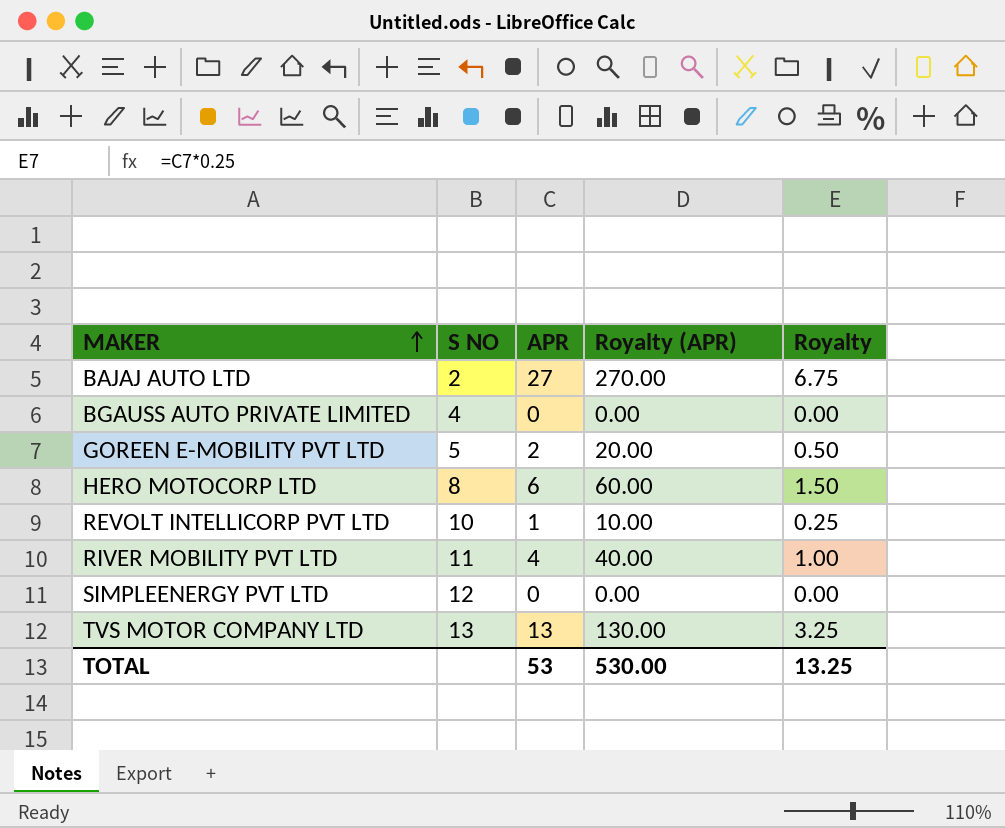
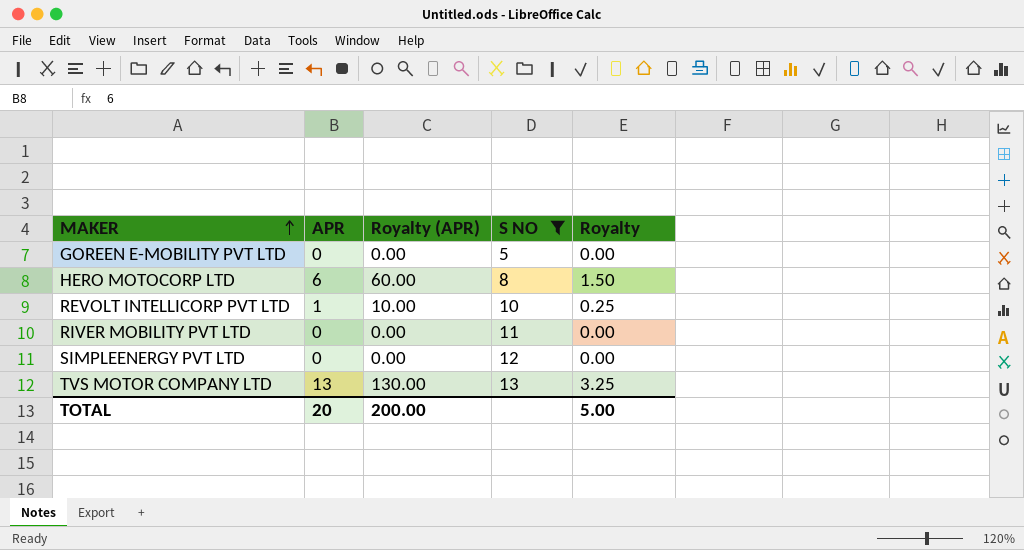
filter: none -> S NO >= 5
column S NO | position: 2 -> 4
GOREEN E-MOBILITY PVT LTD | APR: 2 -> 0
GOREEN E-MOBILITY PVT LTD | Royalty (APR): 20.00 -> 0.00
GOREEN E-MOBILITY PVT LTD | Royalty: 0.50 -> 0.00
RIVER MOBILITY PVT LTD | APR: 4 -> 0
RIVER MOBILITY PVT LTD | Royalty (APR): 40.00 -> 0.00
RIVER MOBILITY PVT LTD | Royalty: 1.00 -> 0.00
TOTAL | APR: 53 -> 20
TOTAL | Royalty (APR): 530.00 -> 200.00
TOTAL | Royalty: 13.25 -> 5.00

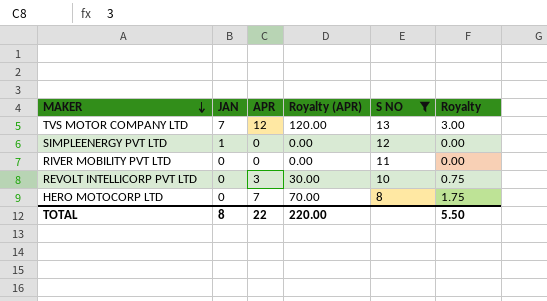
row order: MAKER ascending -> MAKER descending
column JAN | position: none -> 2
row GOREEN E-MOBILITY PVT LTD: 0 | 0.00 | 5 | 0.00 -> none
TVS MOTOR COMPANY LTD | APR: 13 -> 12
TVS MOTOR COMPANY LTD | Royalty (APR): 130.00 -> 120.00
TVS MOTOR COMPANY LTD | Royalty: 3.25 -> 3.00
REVOLT INTELLICORP PVT LTD | APR: 1 -> 3
REVOLT INTELLICORP PVT LTD | Royalty (APR): 10.00 -> 30.00
REVOLT INTELLICORP PVT LTD | Royalty: 0.25 -> 0.75
HERO MOTOCORP LTD | APR: 6 -> 7
HERO MOTOCORP LTD | Royalty (APR): 60.00 -> 70.00
HERO MOTOCORP LTD | Royalty: 1.50 -> 1.75
TOTAL | APR: 20 -> 22
TOTAL | Royalty (APR): 200.00 -> 220.00
TOTAL | Royalty: 5.00 -> 5.50

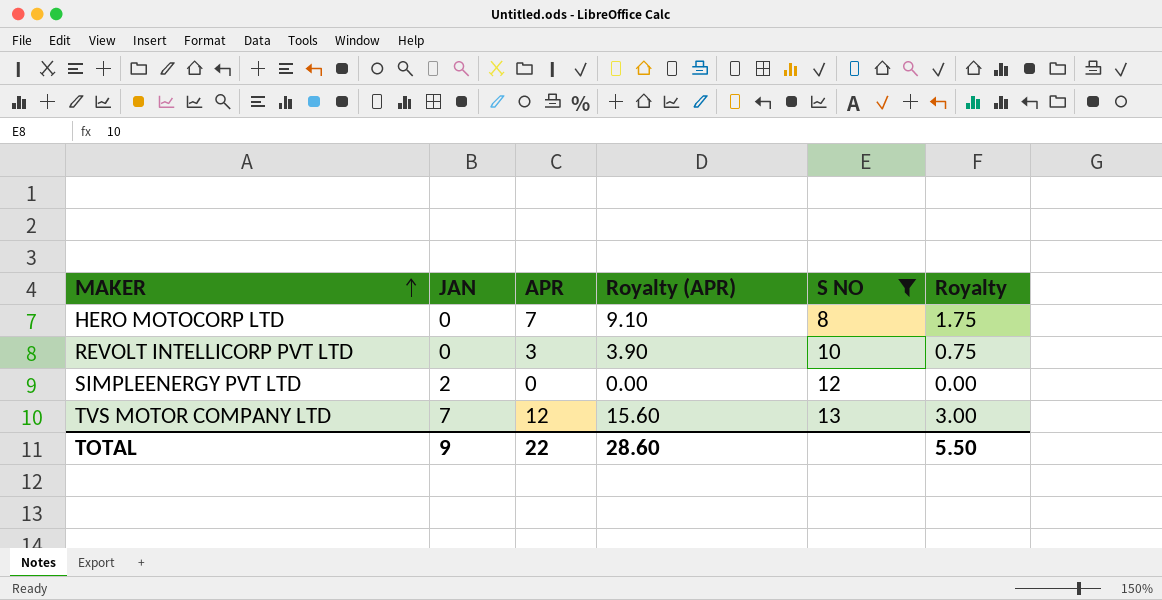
row order: MAKER descending -> MAKER ascending
column Royalty (APR) | formula: [APR] * 10 -> [APR] * 1.3
row RIVER MOBILITY PVT LTD: 0 | 0 | 0.00 | 11 | 0.00 -> none
SIMPLEENERGY PVT LTD | JAN: 1 -> 2
TOTAL | JAN: 8 -> 9
TOTAL | Royalty (APR): 220.00 -> 28.60

